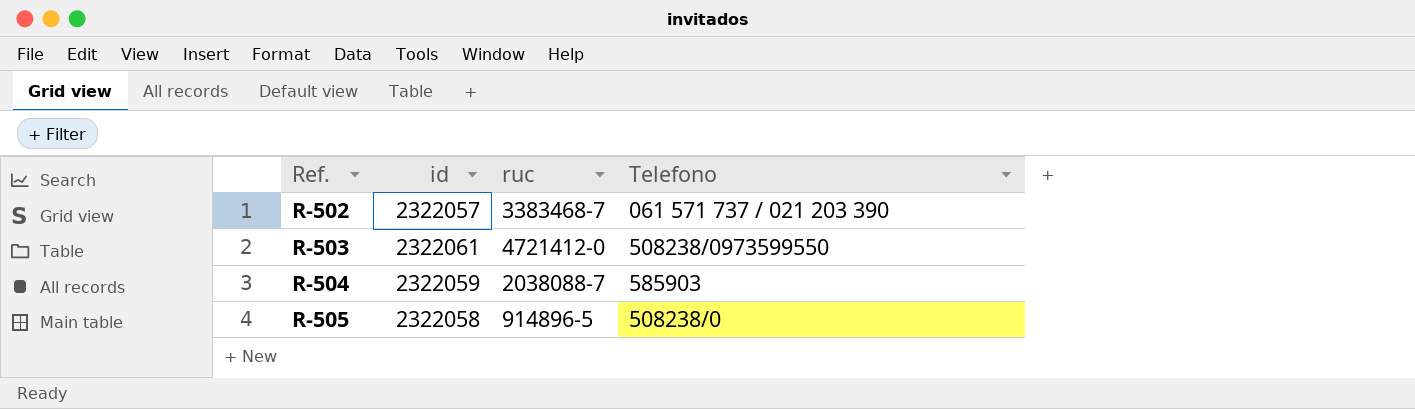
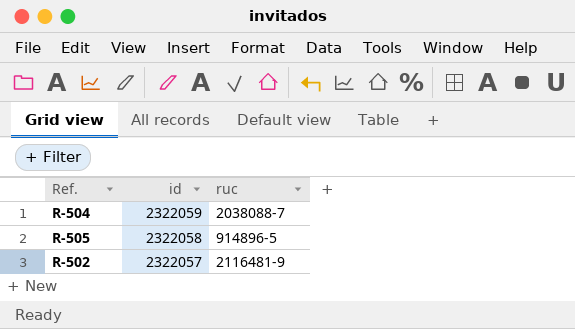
row order: Ref. ascending -> id descending
column Telefono | position: 4 -> none
row R-503: 2322061 | 4721412-0 | 508238/0973599550 -> none
R-502 | ruc: 3383468-7 -> 2116481-9

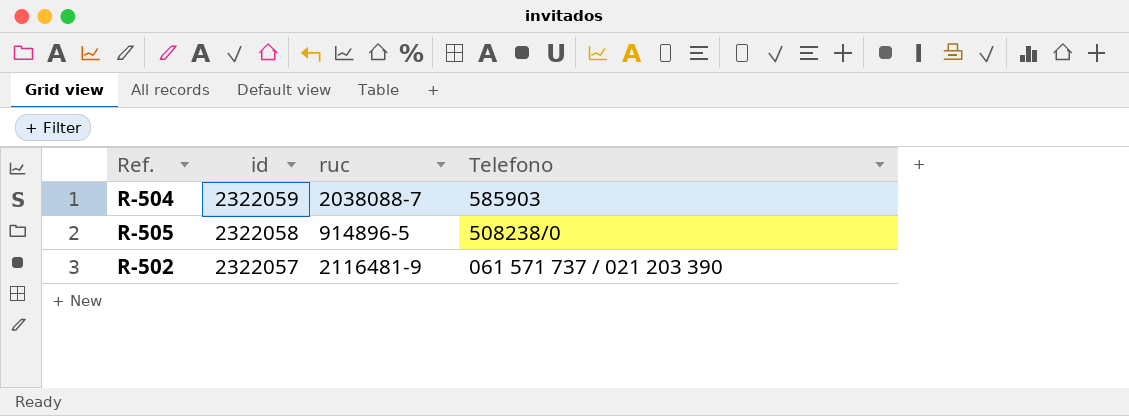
column Telefono | position: none -> 4

